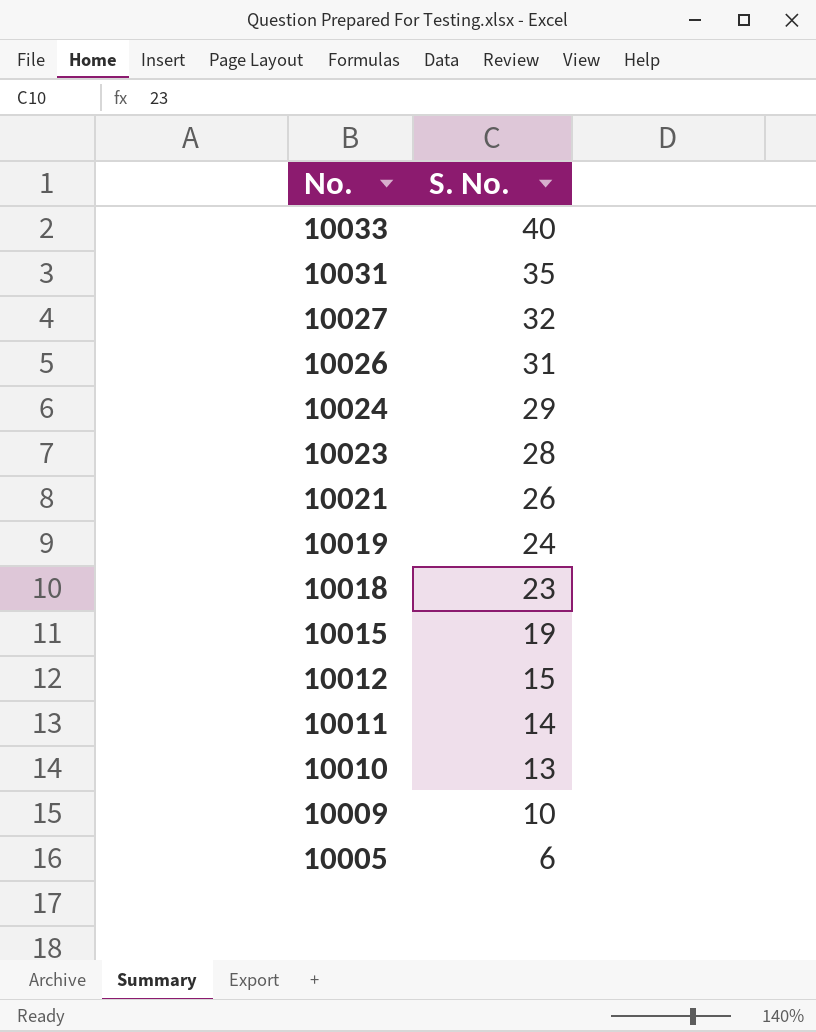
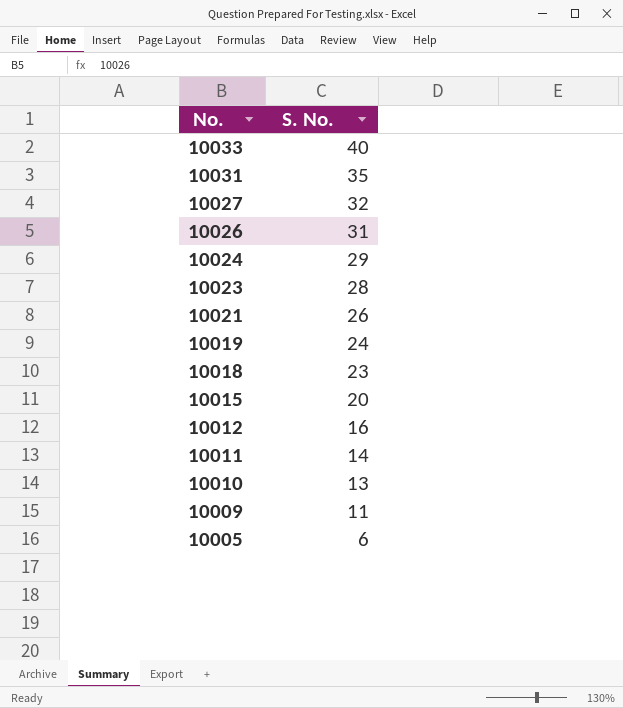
10015 | S. No.: 19 -> 20
10012 | S. No.: 15 -> 16
10009 | S. No.: 10 -> 11

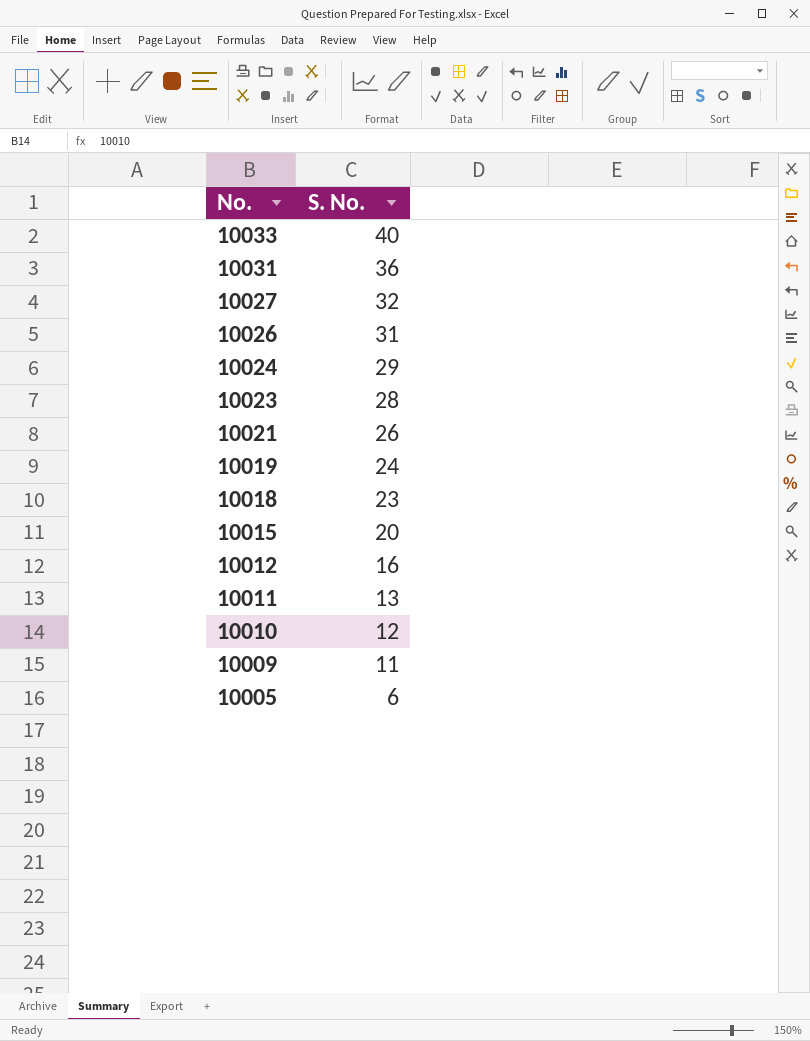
10031 | S. No.: 35 -> 36
10011 | S. No.: 14 -> 13
10010 | S. No.: 13 -> 12

